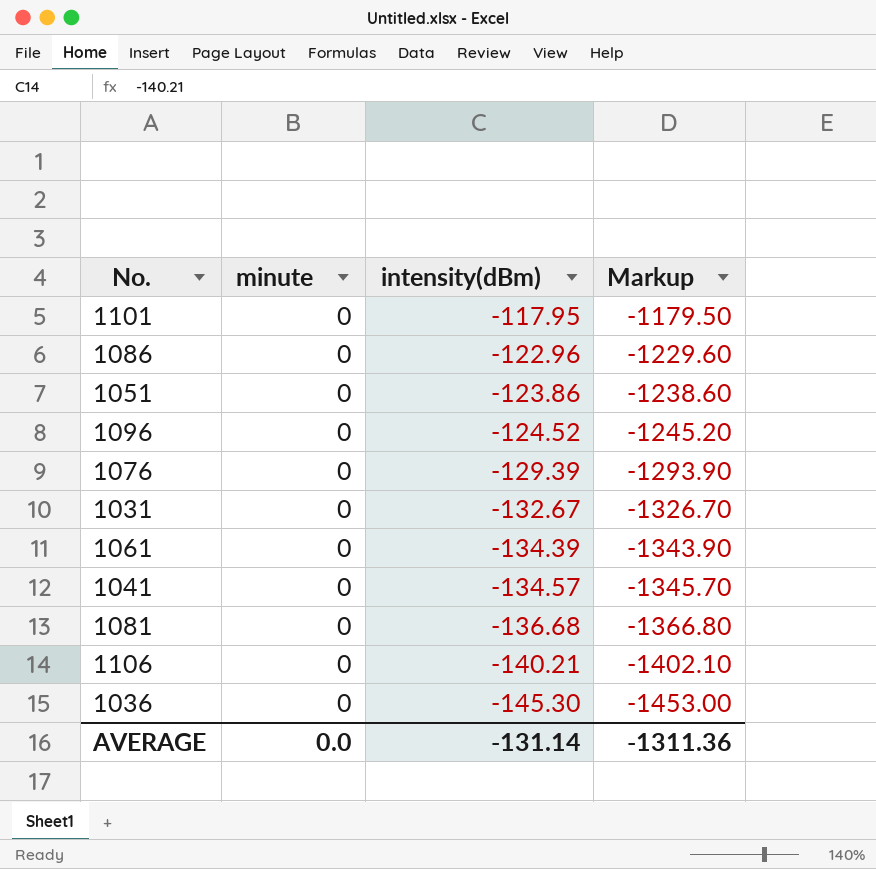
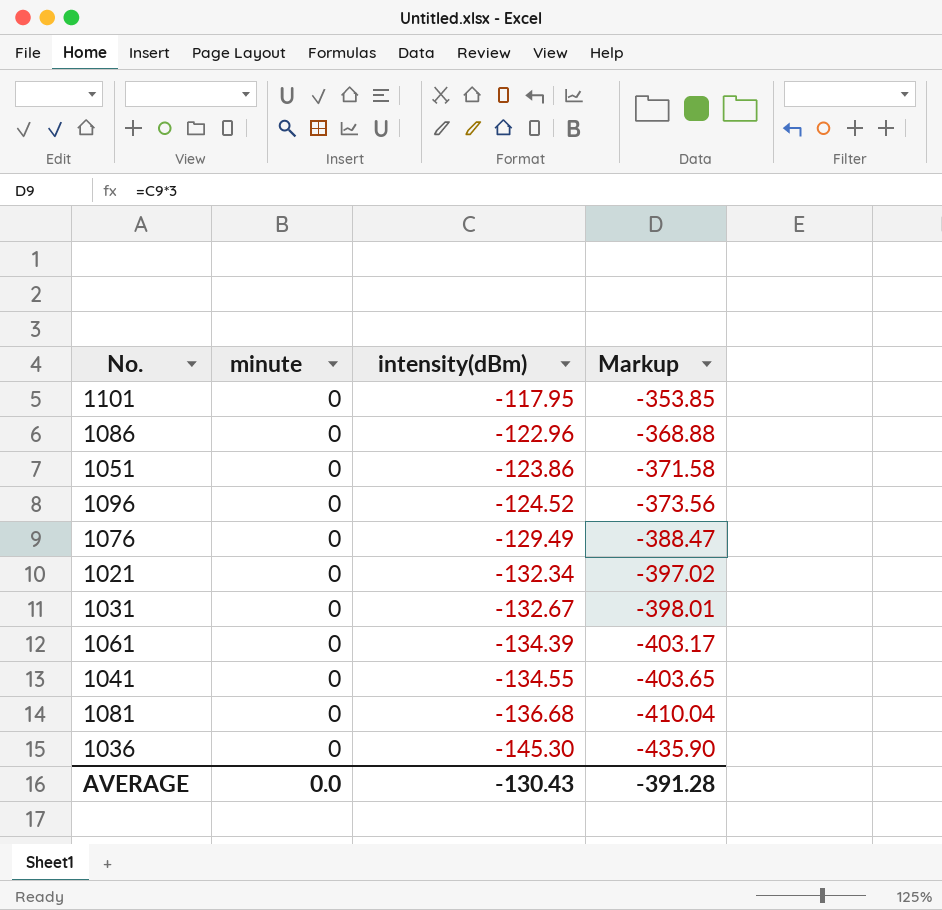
column Markup | formula: [intensity(dBm)] * 10 -> [intensity(dBm)] * 3
row 1106: 0 | -140.21 | -1402.10 -> none
1076 | intensity(dBm): -129.39 -> -129.49
row 1021: none -> 0 | -132.34 | -397.02
1041 | intensity(dBm): -134.57 -> -134.55
AVERAGE | intensity(dBm): -131.14 -> -130.43
AVERAGE | Markup: -1311.36 -> -391.28

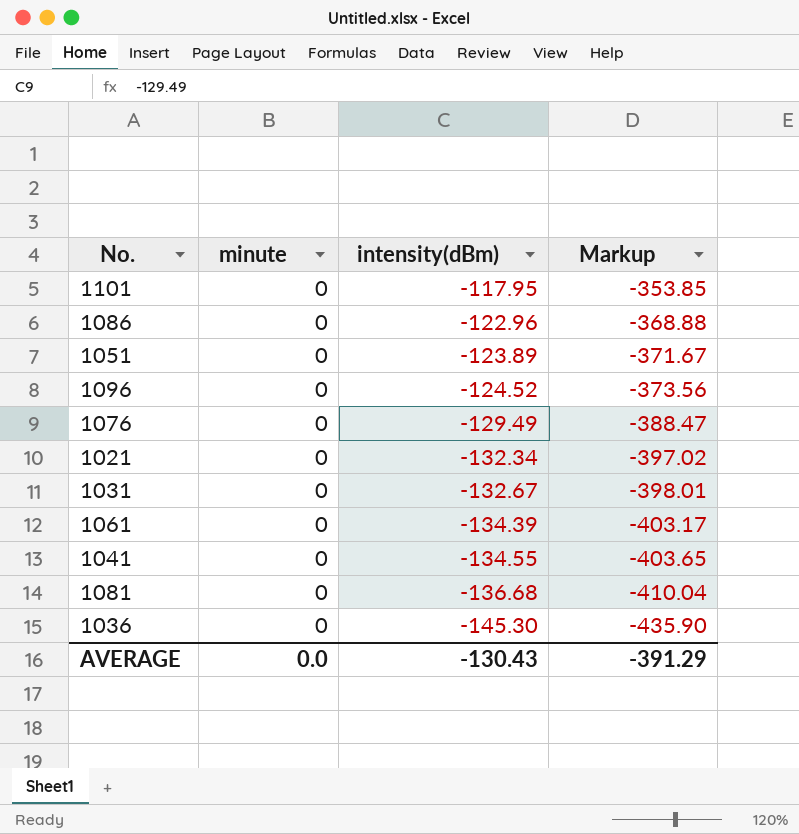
1051 | intensity(dBm): -123.86 -> -123.89
1051 | Markup: -371.58 -> -371.67
AVERAGE | Markup: -391.28 -> -391.29

